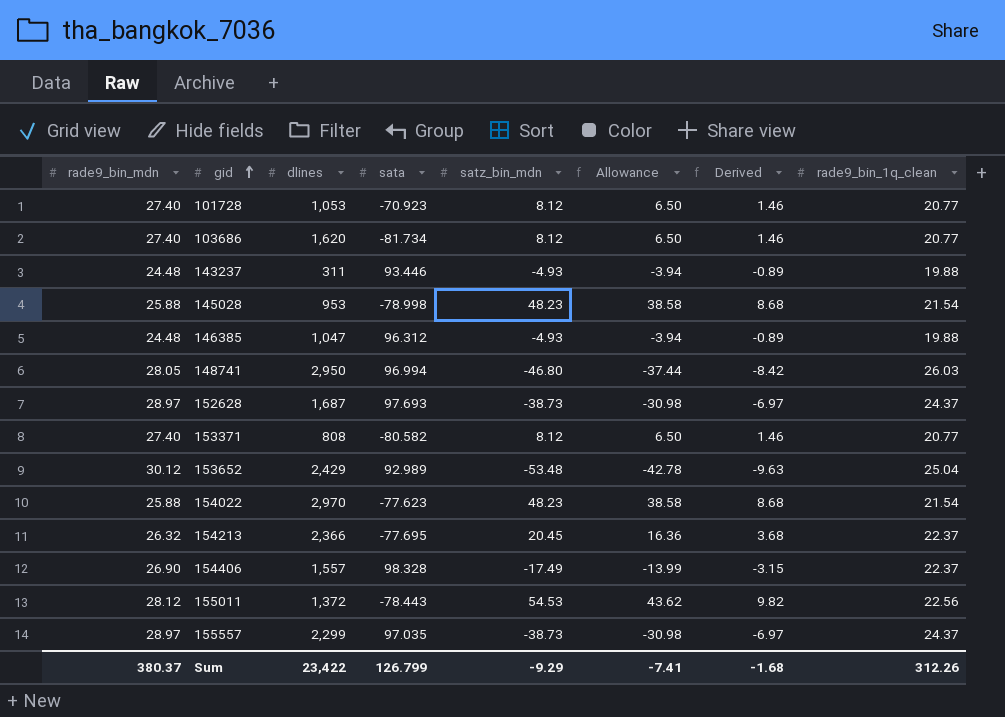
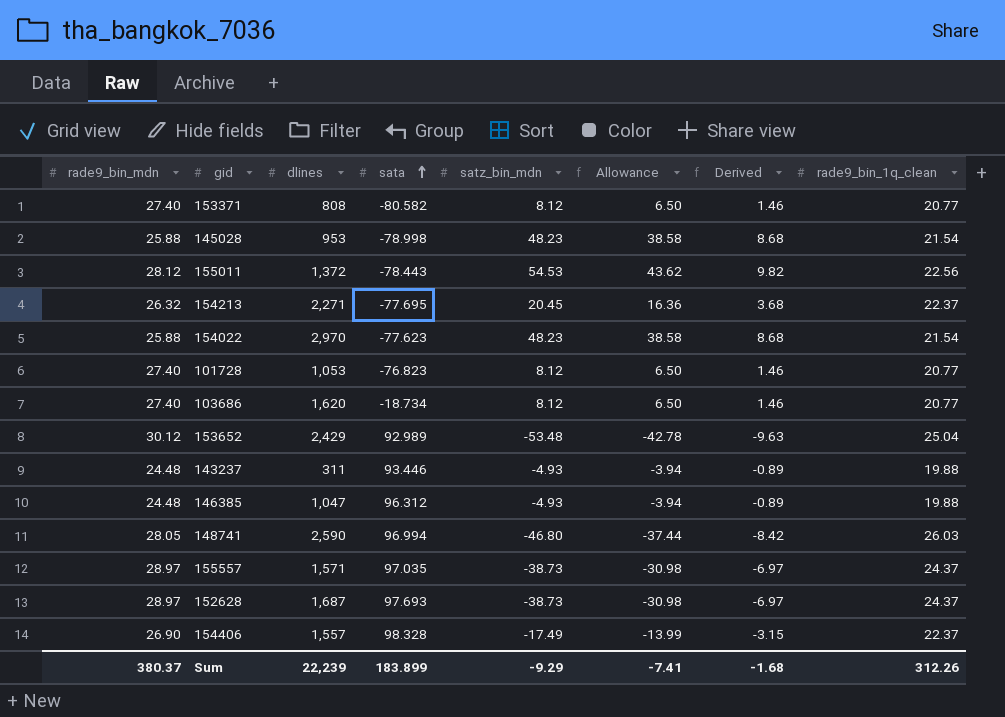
row order: gid ascending -> sata ascending
154213 | dlines: 2,366 -> 2,271
101728 | sata: -70.923 -> -76.823
103686 | sata: -81.734 -> -18.734
148741 | dlines: 2,950 -> 2,590
155557 | dlines: 2,299 -> 1,571
Sum | dlines: 23,422 -> 22,239
Sum | sata: 126.799 -> 183.899

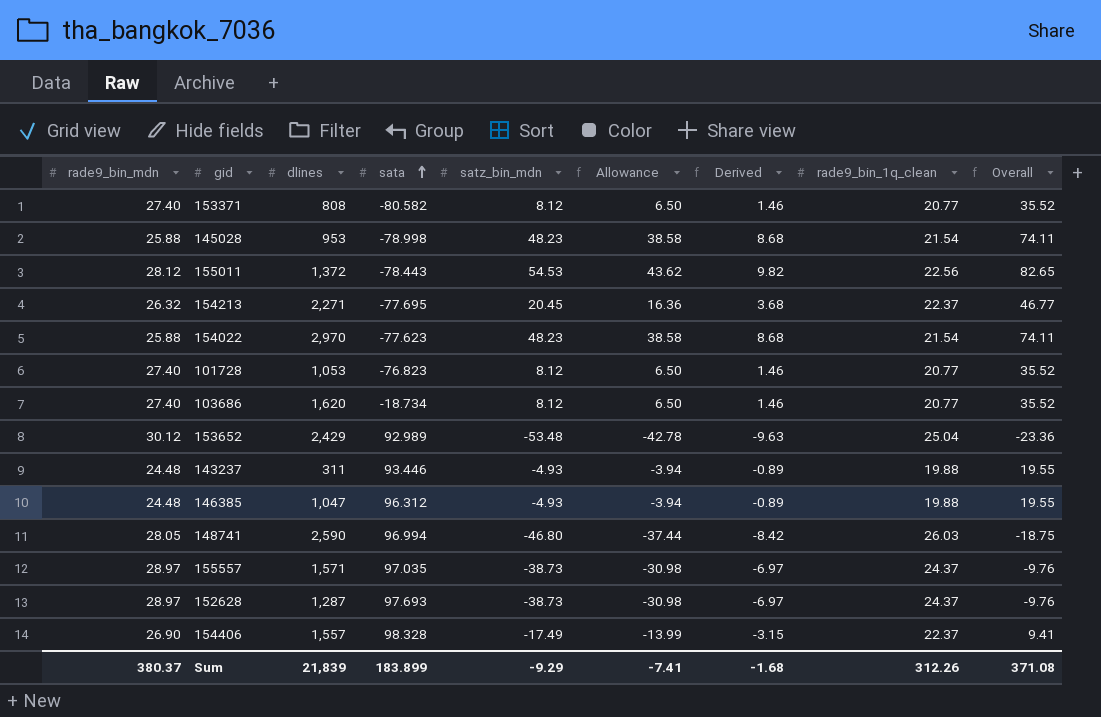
column Overall | formula: none -> [rade9_bin_mdn] + [satz_bin_mdn]
152628 | dlines: 1,687 -> 1,287
Sum | dlines: 22,239 -> 21,839

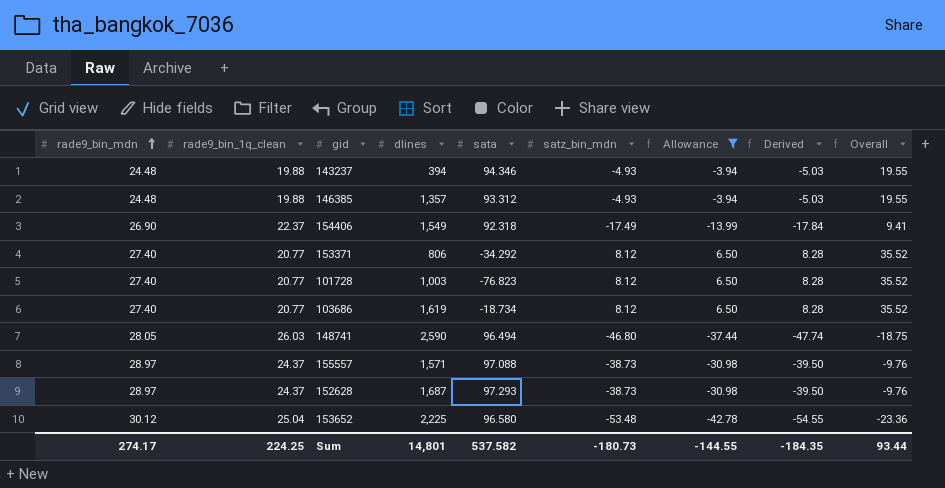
filter: none -> Allowance <= 6.50
row order: sata ascending -> rade9_bin_mdn ascending
column rade9_bin_1q_clean | position: 8 -> 2
column Derived | formula: [satz_bin_mdn] * 0.18 -> [satz_bin_mdn] * 1.02
143237 | dlines: 311 -> 394
143237 | sata: 93.446 -> 94.346
146385 | dlines: 1,047 -> 1,357
146385 | sata: 96.312 -> 93.312
154406 | dlines: 1,557 -> 1,549
154406 | sata: 98.328 -> 92.318
153371 | dlines: 808 -> 806
153371 | sata: -80.582 -> -34.292
101728 | dlines: 1,053 -> 1,003
103686 | dlines: 1,620 -> 1,619
148741 | sata: 96.994 -> 96.494
155557 | sata: 97.035 -> 97.088
152628 | dlines: 1,287 -> 1,687
152628 | sata: 97.693 -> 97.293
153652 | dlines: 2,429 -> 2,225
153652 | sata: 92.989 -> 96.580
Sum | rade9_bin_mdn: 380.37 -> 274.17
Sum | rade9_bin_1q_clean: 312.26 -> 224.25
Sum | dlines: 21,839 -> 14,801
Sum | sata: 183.899 -> 537.582
Sum | satz_bin_mdn: -9.29 -> -180.73
Sum | Allowance: -7.41 -> -144.55
Sum | Derived: -1.68 -> -184.35
Sum | Overall: 371.08 -> 93.44

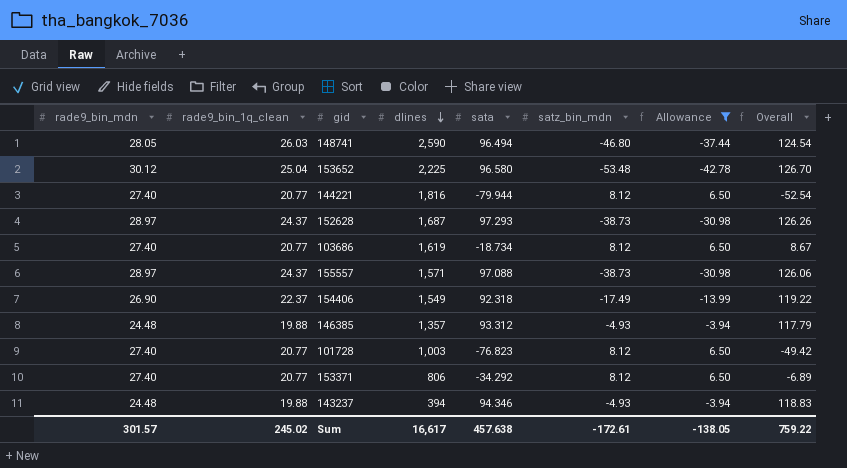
row order: rade9_bin_mdn ascending -> dlines descending
column Derived | formula: [satz_bin_mdn] * 1.02 -> none
column Overall | formula: [rade9_bin_mdn] + [satz_bin_mdn] -> [rade9_bin_mdn] + [sata]
row 144221: none -> 27.40 | 20.77 | 1,816 | -79.944 | 8.12 | 6.50 | -52.54
Sum | rade9_bin_mdn: 274.17 -> 301.57
Sum | rade9_bin_1q_clean: 224.25 -> 245.02
Sum | dlines: 14,801 -> 16,617
Sum | sata: 537.582 -> 457.638
Sum | satz_bin_mdn: -180.73 -> -172.61
Sum | Allowance: -144.55 -> -138.05
Sum | Overall: 93.44 -> 759.22

